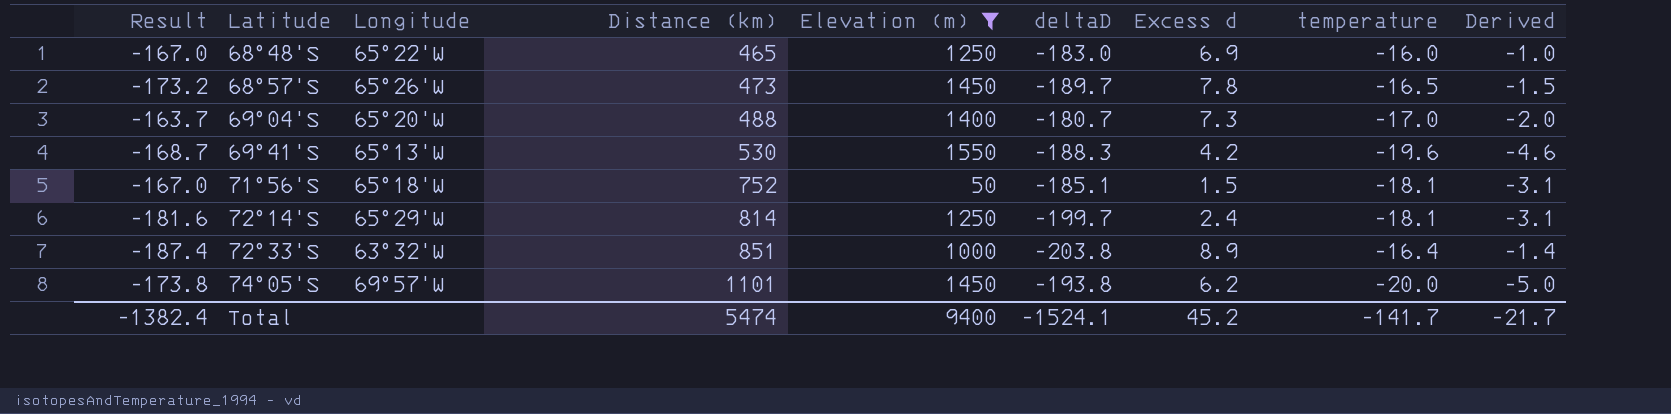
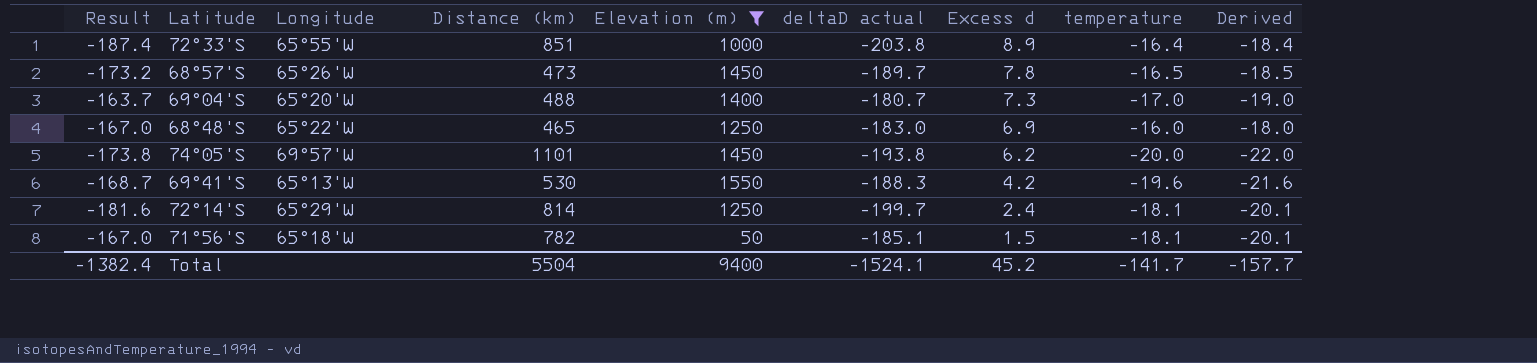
row order: Latitude ascending -> Excess d descending
column name: deltaD -> deltaD actual
column Derived | formula: [temperature] + 15 -> [temperature] - 2
72°33'S | Longitude: 63°32'W -> 65°55'W
71°56'S | Distance (km): 752 -> 782
Total | Distance (km): 5474 -> 5504
Total | Derived: -21.7 -> -157.7

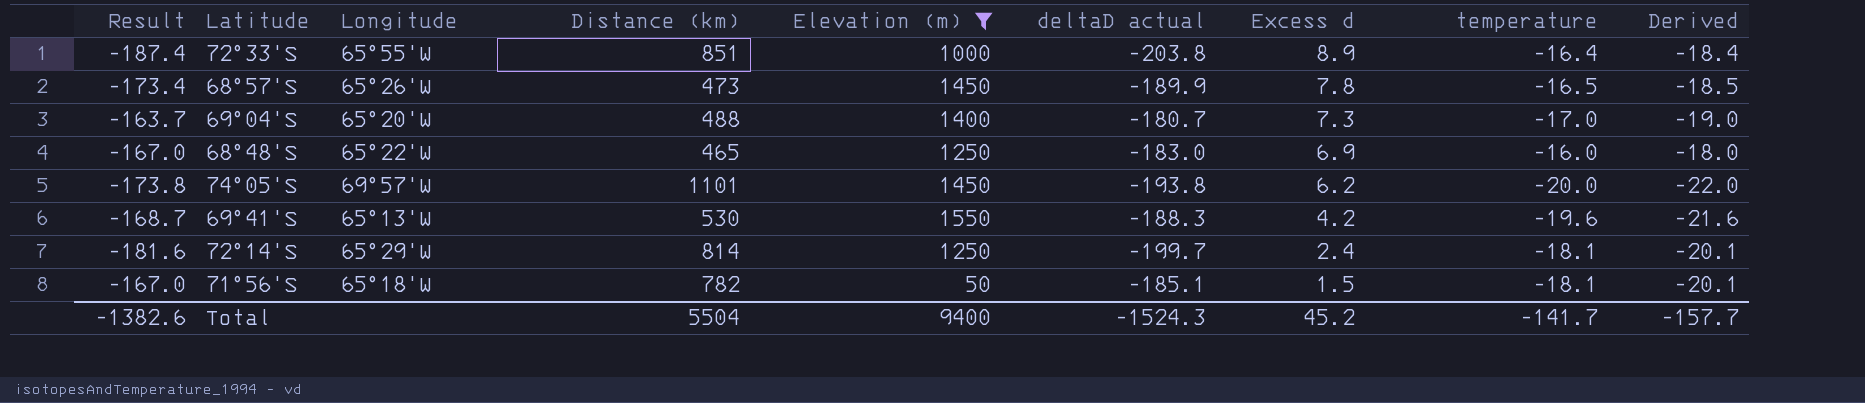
68°57'S | Result: -173.2 -> -173.4
68°57'S | deltaD actual: -189.7 -> -189.9
Total | Result: -1382.4 -> -1382.6
Total | deltaD actual: -1524.1 -> -1524.3

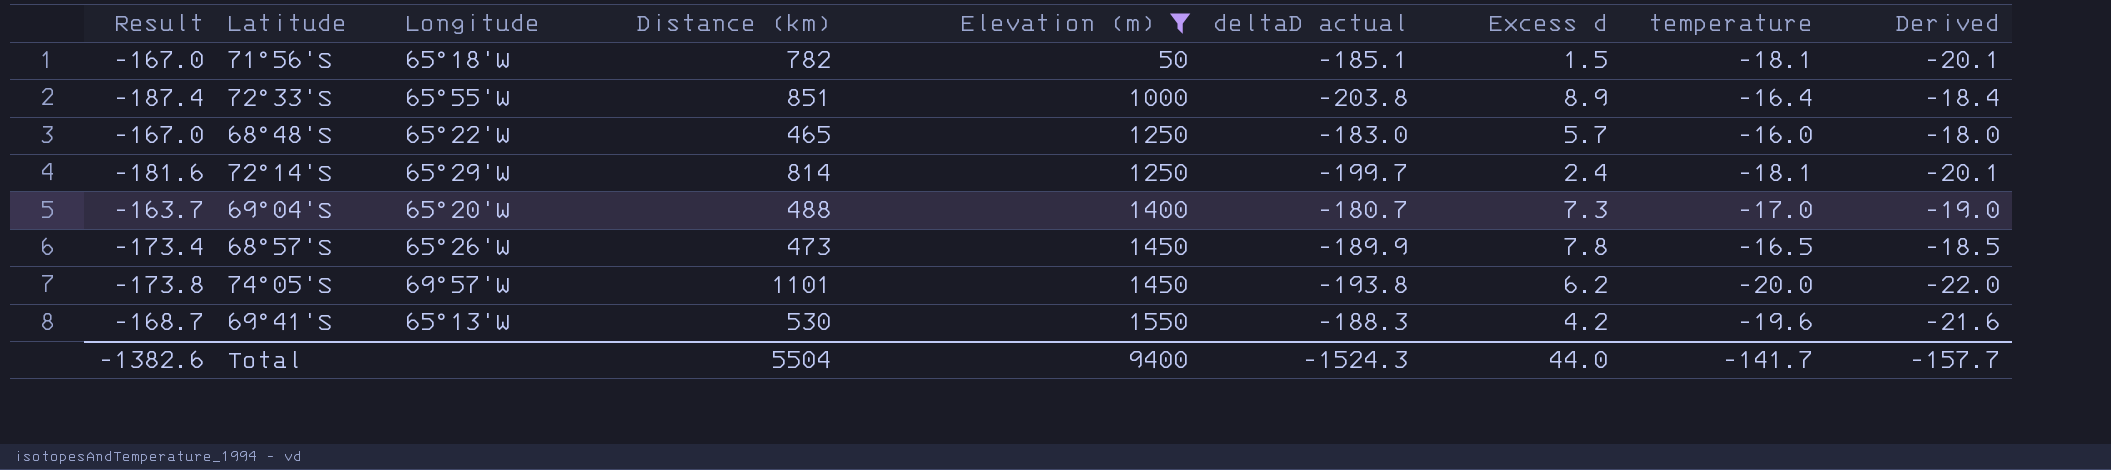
row order: Excess d descending -> Elevation (m) ascending
68°48'S | Excess d: 6.9 -> 5.7
Total | Excess d: 45.2 -> 44.0

